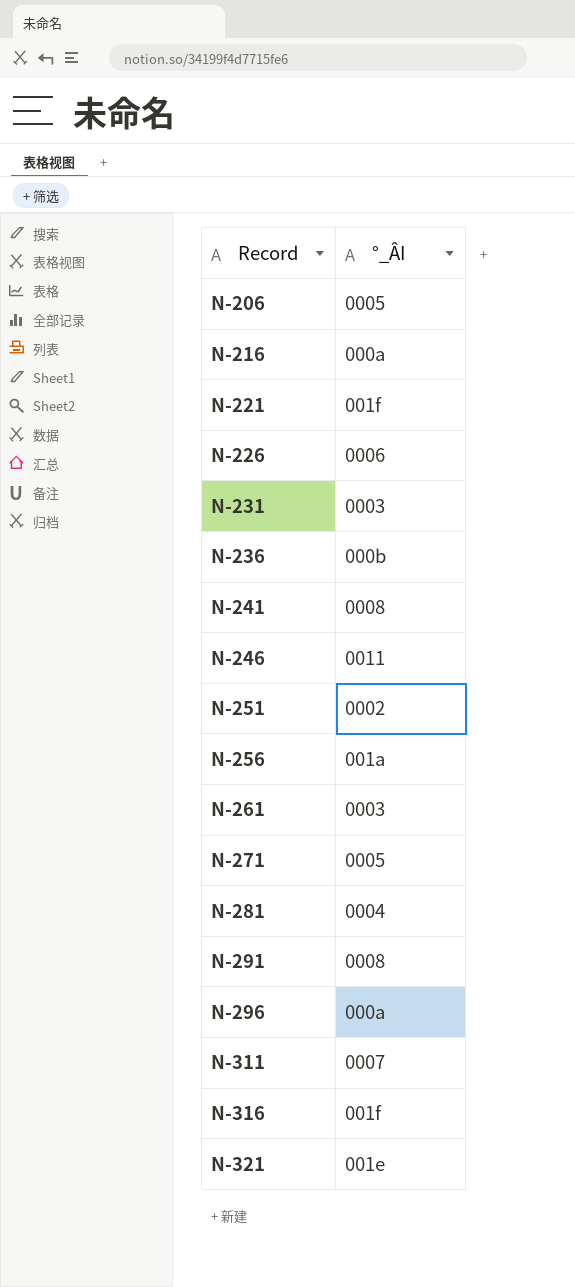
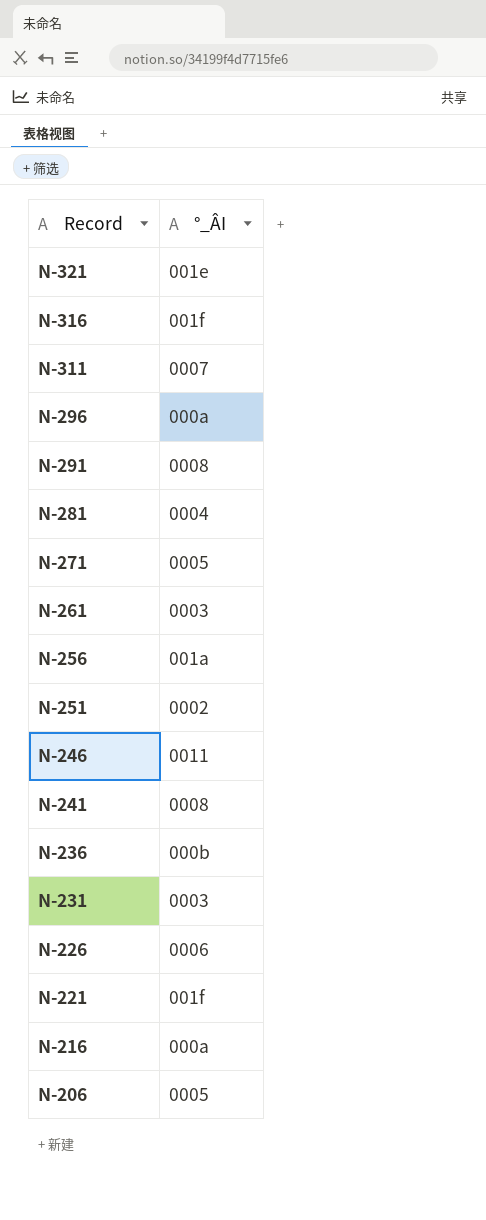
row order: Record ascending -> Record descending

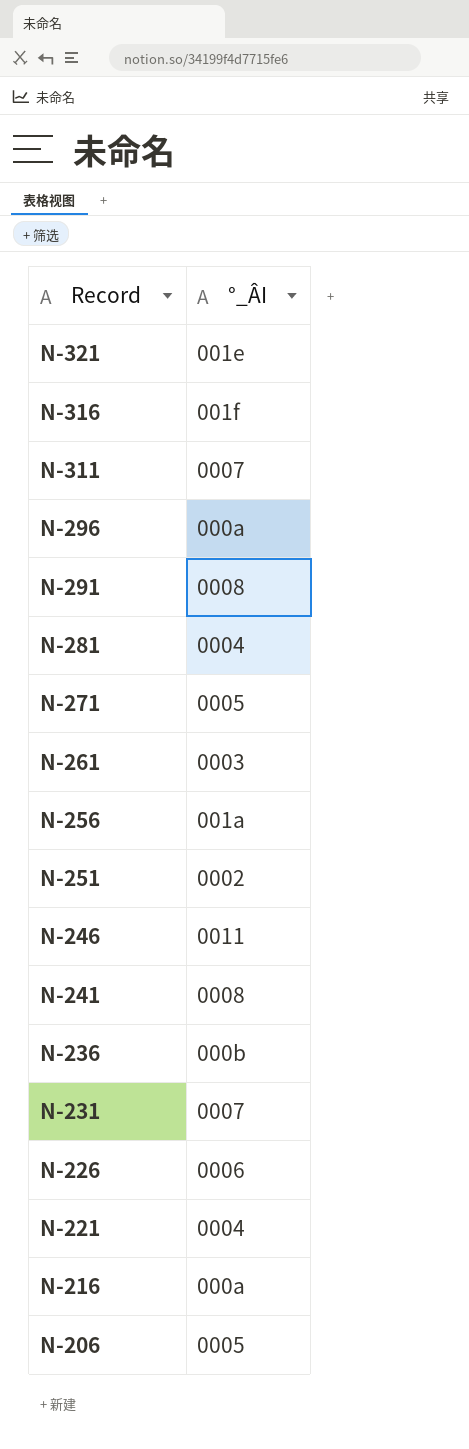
N-231 | °_ÂI: 0003 -> 0007
N-221 | °_ÂI: 001f -> 0004

